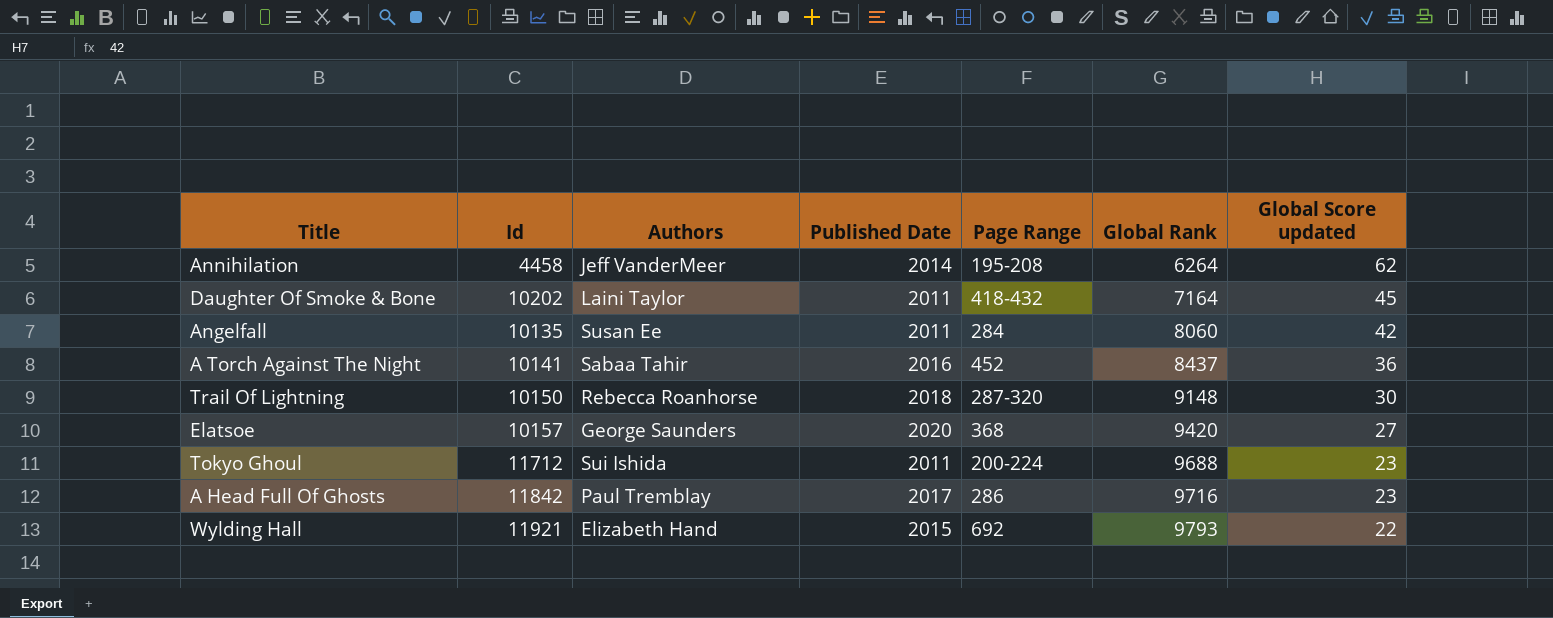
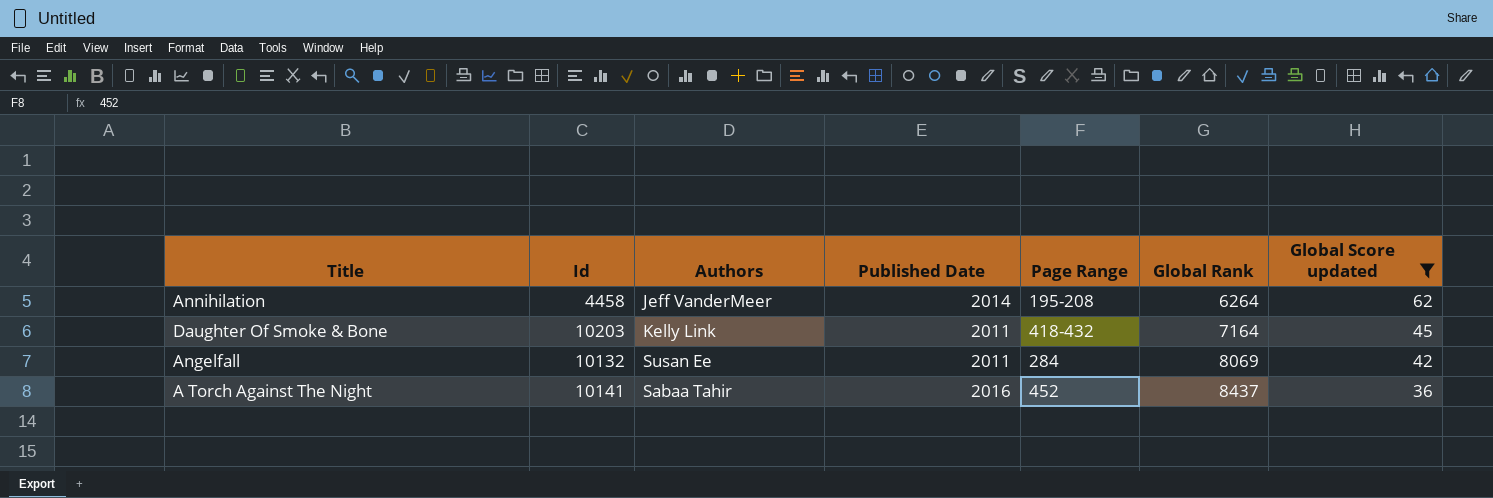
filter: none -> Global Score updated >= 36
Daughter Of Smoke & Bone | Id: 10202 -> 10203
Daughter Of Smoke & Bone | Authors: Laini Taylor -> Kelly Link
Angelfall | Id: 10135 -> 10132
Angelfall | Global Rank: 8060 -> 8069

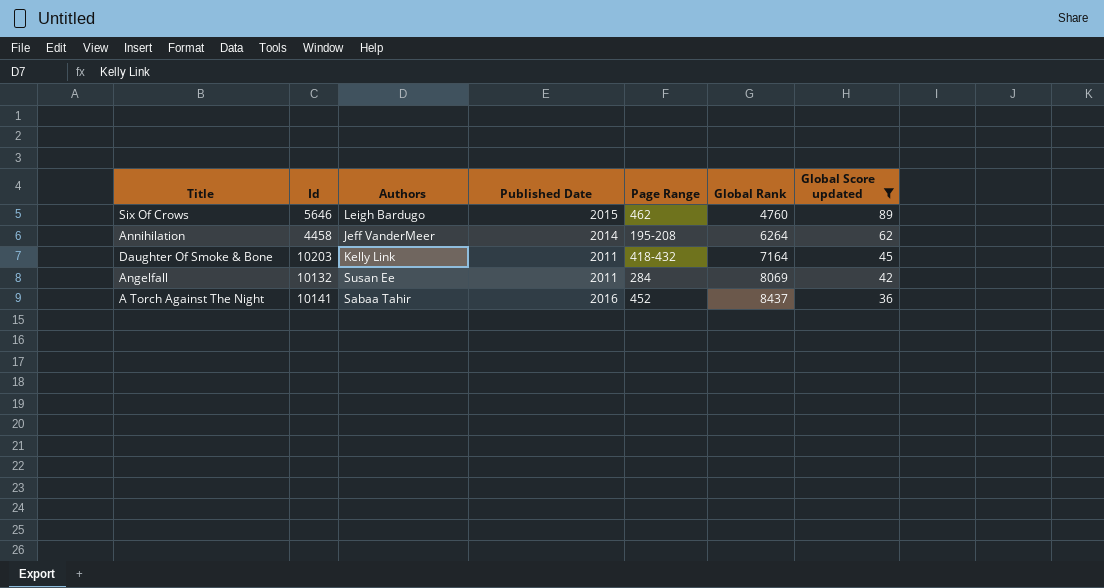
row Six Of Crows: none -> 5646 | Leigh Bardugo | 2015 | 462 | 4760 | 89

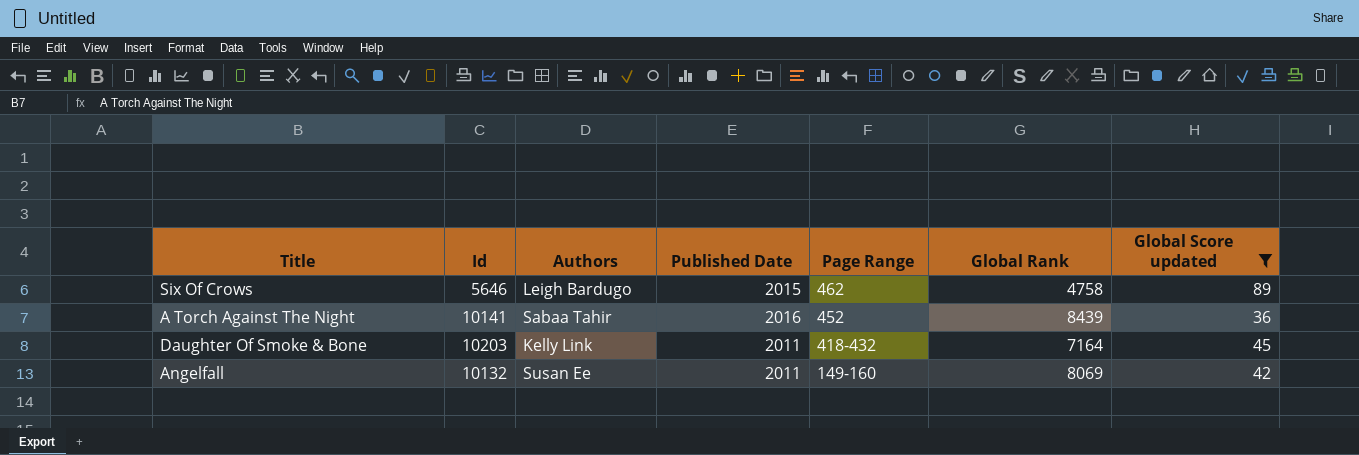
row order: Global Rank ascending -> Page Range descending
row Annihilation: 4458 | Jeff VanderMeer | 2014 | 195-208 | 6264 | 62 -> none
Six Of Crows | Global Rank: 4760 -> 4758
A Torch Against The Night | Global Rank: 8437 -> 8439
Angelfall | Page Range: 284 -> 149-160

